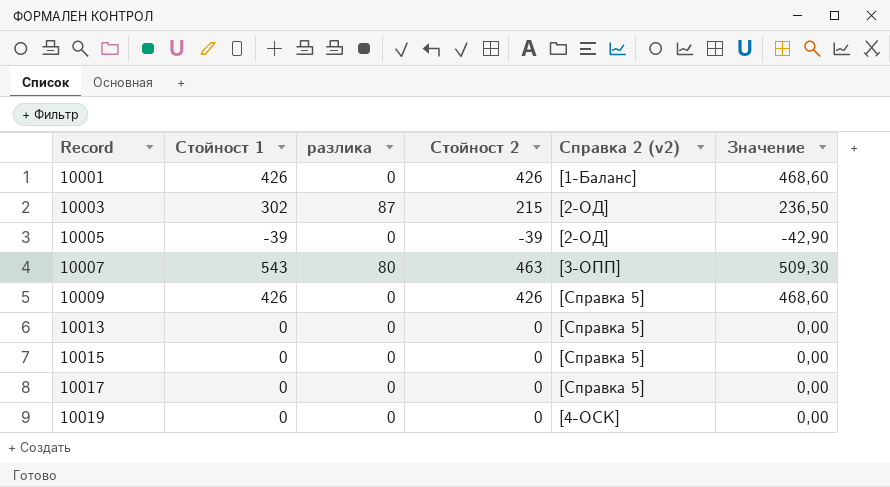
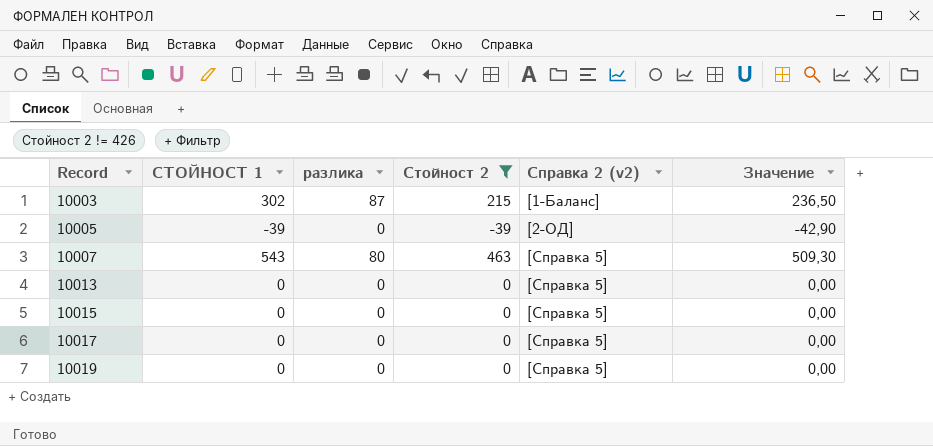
filter: none -> Стойност 2 != 426
column name: Стойност 1 -> СТОЙНОСТ 1
10003 | Справка 2 (v2): [2-ОД] -> [1-Баланс]
10007 | Справка 2 (v2): [3-ОПП] -> [Справка 5]
10019 | Справка 2 (v2): [4-ОСК] -> [Справка 5]

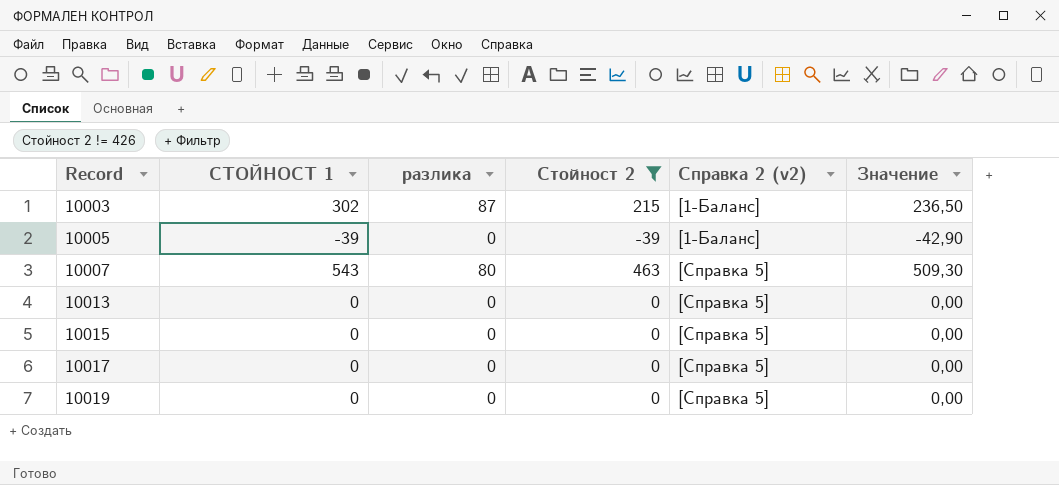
10005 | Справка 2 (v2): [2-ОД] -> [1-Баланс]

